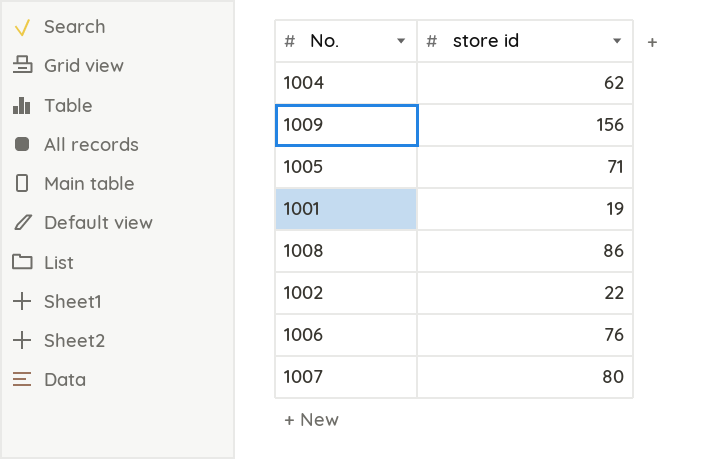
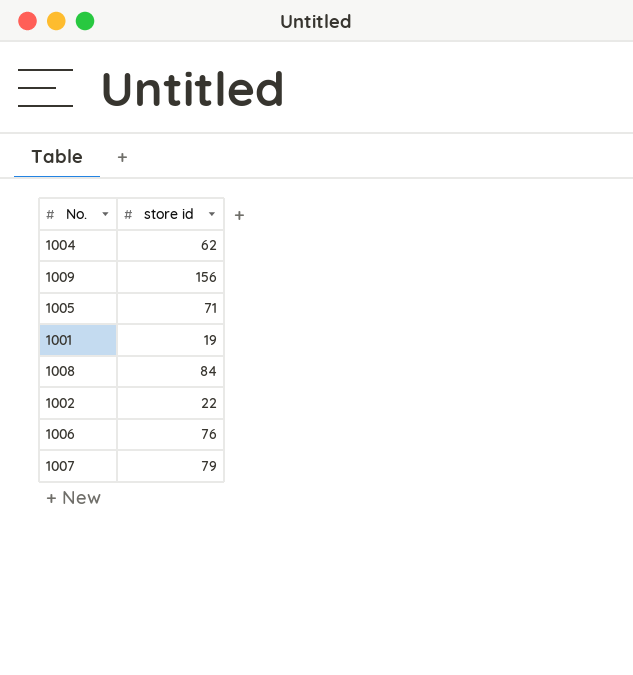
1008 | store id: 86 -> 84
1007 | store id: 80 -> 79

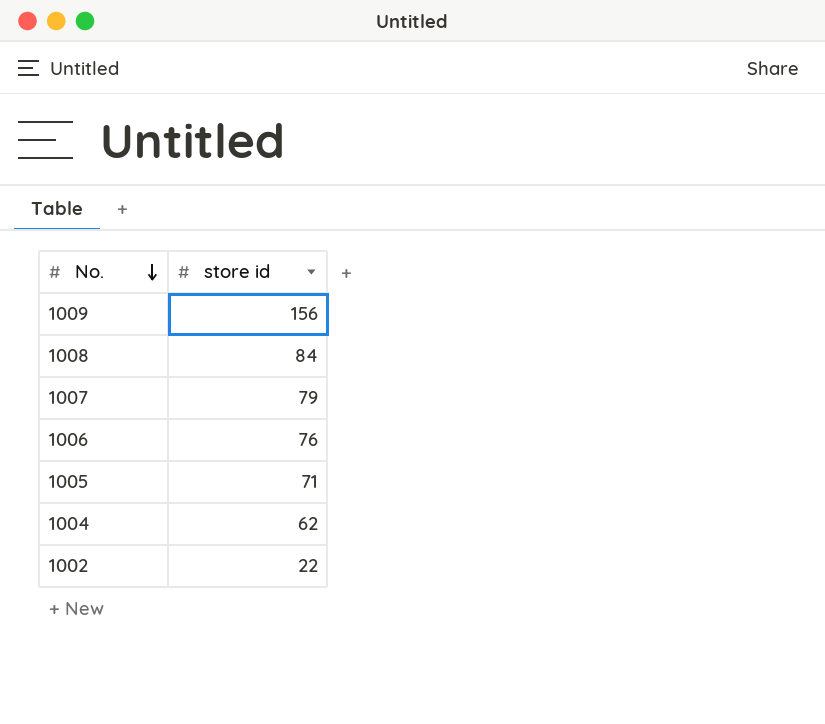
row order: none -> No. descending
row 1001: 19 -> none

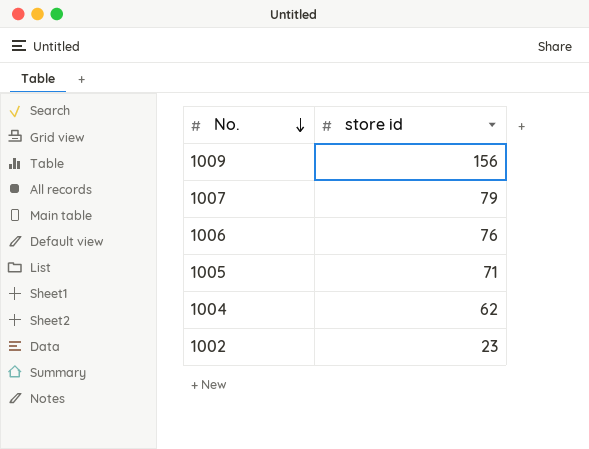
row 1008: 84 -> none
1002 | store id: 22 -> 23

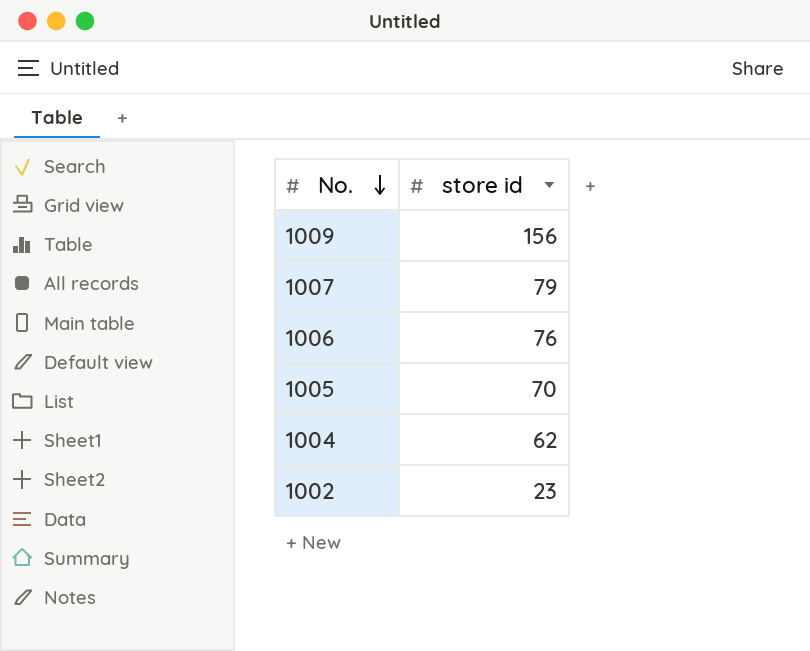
1005 | store id: 71 -> 70

